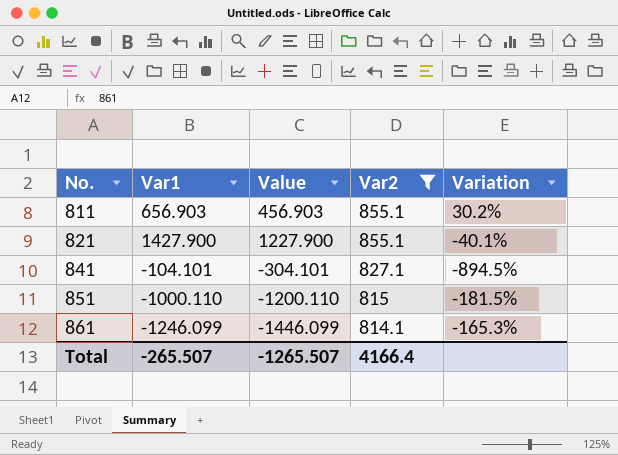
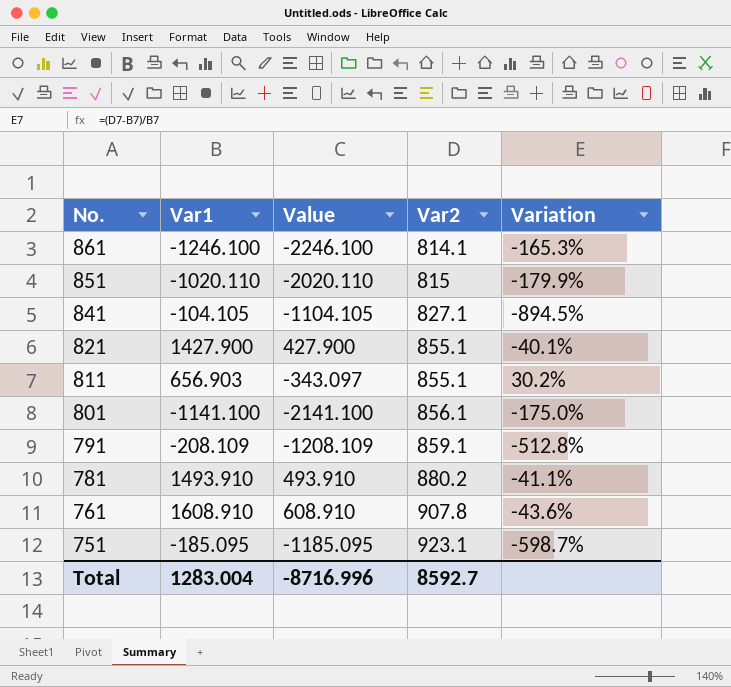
filter: Var2 <= 855.1 -> none
row order: No. ascending -> No. descending
column Value | formula: [Var1] - 200 -> [Var1] - 1000
861 | Var1: -1246.099 -> -1246.100
851 | Var1: -1000.110 -> -1020.110
851 | Variation: -181.5% -> -179.9%
841 | Var1: -104.101 -> -104.105
Total | Var1: -265.507 -> 1283.004
Total | Value: -1265.507 -> -8716.996
Total | Var2: 4166.4 -> 8592.7

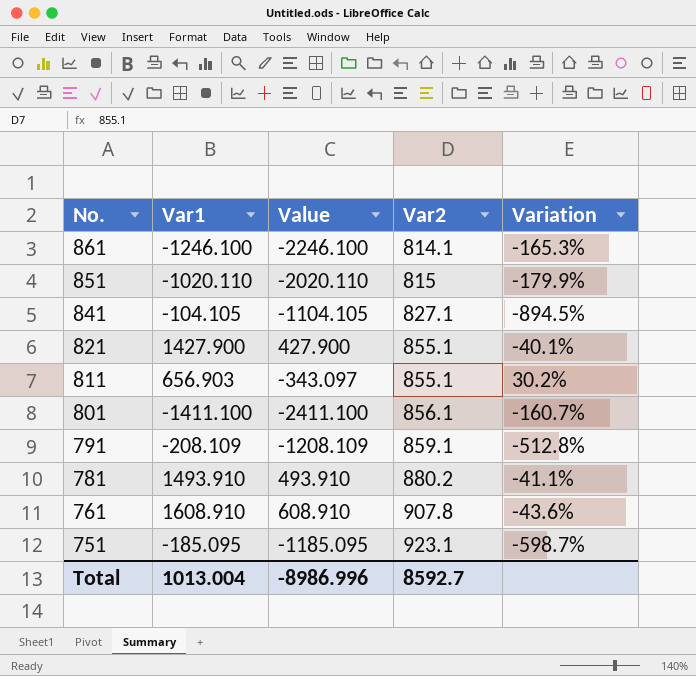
801 | Var1: -1141.100 -> -1411.100
801 | Value: -2141.100 -> -2411.100
801 | Variation: -175.0% -> -160.7%
Total | Var1: 1283.004 -> 1013.004
Total | Value: -8716.996 -> -8986.996

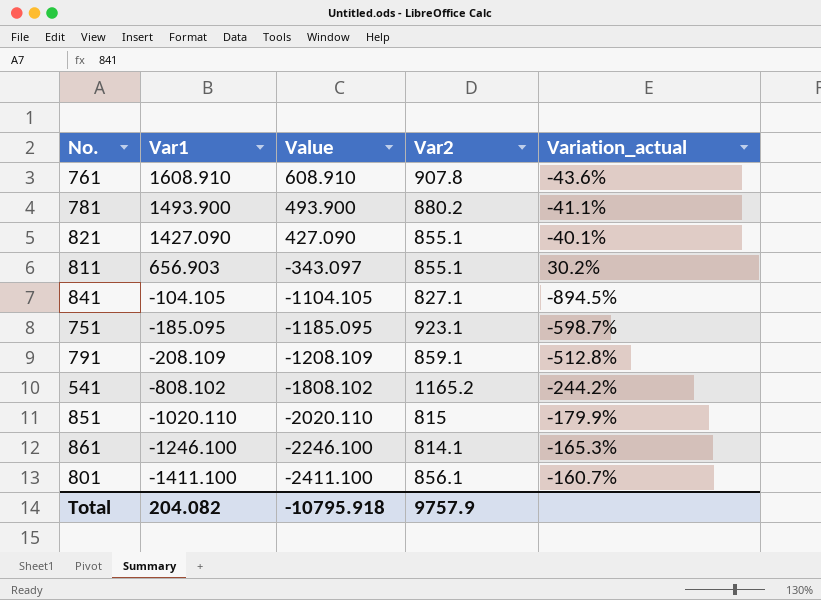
row order: No. descending -> Var1 descending
column name: Variation -> Variation_actual
781 | Var1: 1493.910 -> 1493.900
781 | Value: 493.910 -> 493.900
821 | Var1: 1427.900 -> 1427.090
821 | Value: 427.900 -> 427.090
row 541: none -> -808.102 | -1808.102 | 1165.2 | -244.2%
Total | Var1: 1013.004 -> 204.082
Total | Value: -8986.996 -> -10795.918
Total | Var2: 8592.7 -> 9757.9

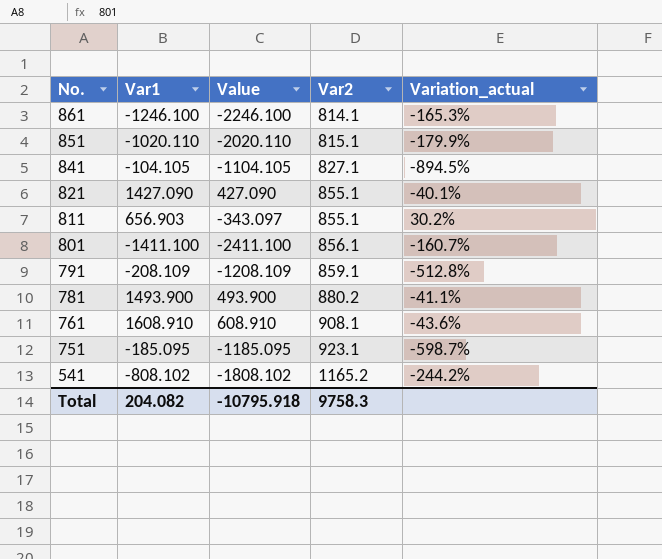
row order: Var1 descending -> No. descending
851 | Var2: 815 -> 815.1
761 | Var2: 907.8 -> 908.1
Total | Var2: 9757.9 -> 9758.3

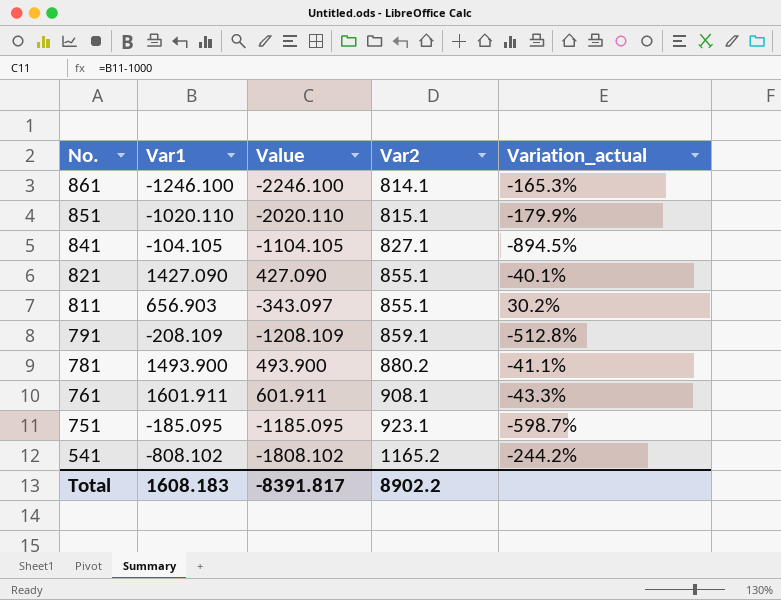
row 801: -1411.100 | -2411.100 | 856.1 | -160.7% -> none
761 | Var1: 1608.910 -> 1601.911
761 | Value: 608.910 -> 601.911
761 | Variation_actual: -43.6% -> -43.3%
Total | Var1: 204.082 -> 1608.183
Total | Value: -10795.918 -> -8391.817
Total | Var2: 9758.3 -> 8902.2

